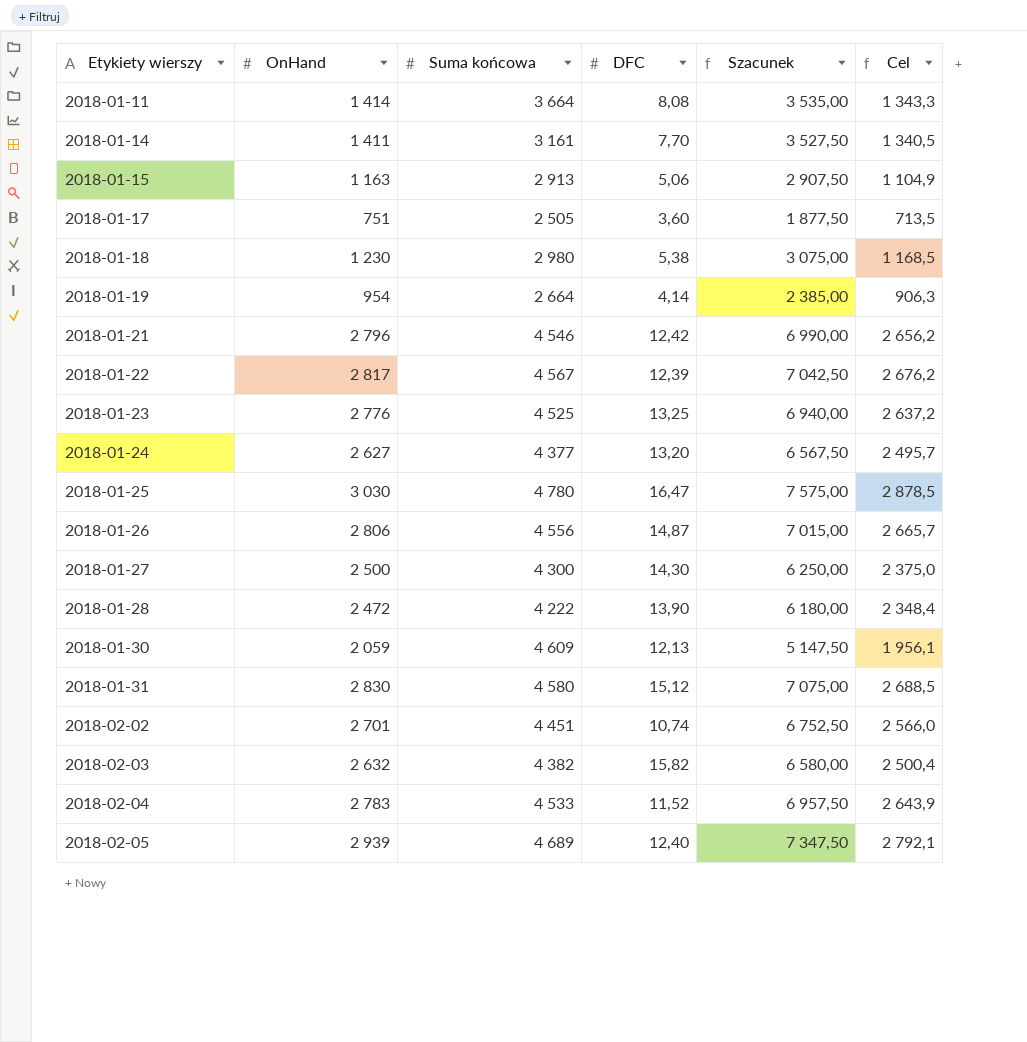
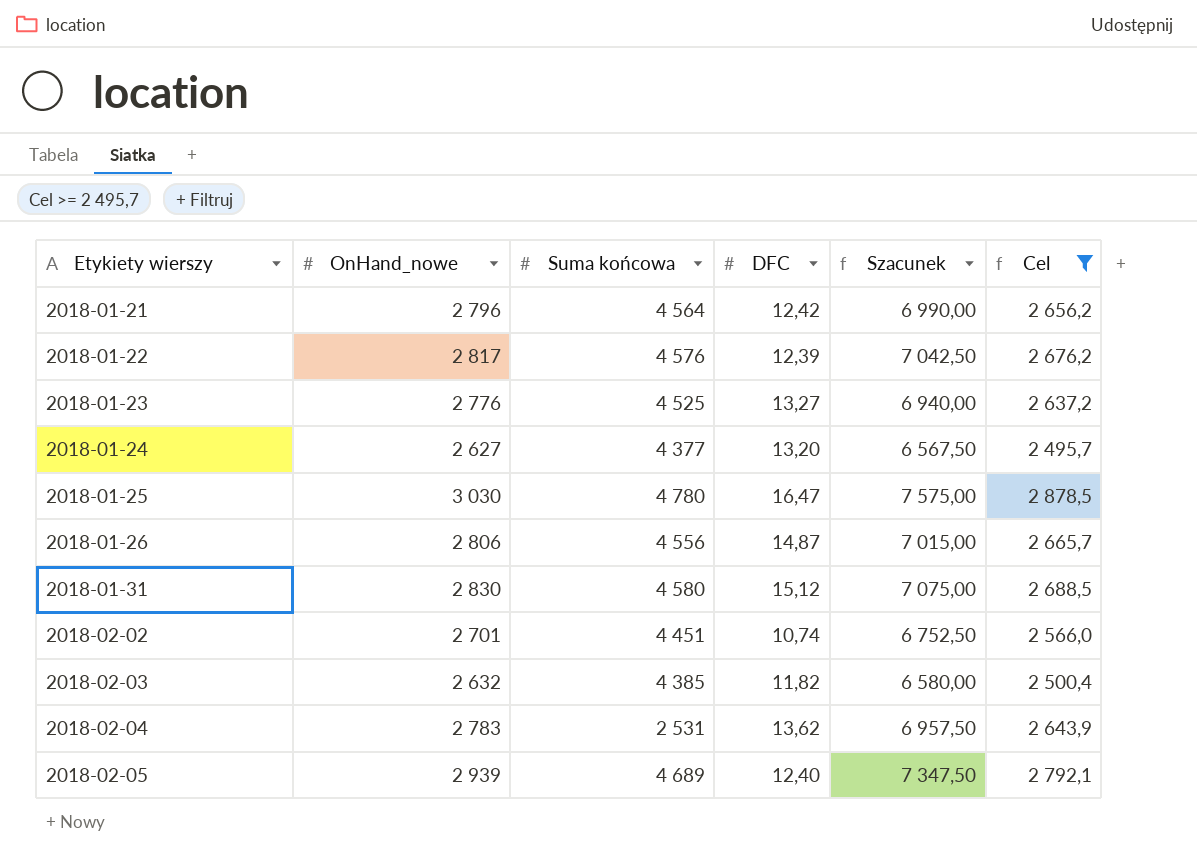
filter: none -> Cel >= 2 495,7
column name: OnHand -> OnHand_nowe
2018-01-21 | Suma końcowa: 4 546 -> 4 564
2018-01-22 | Suma końcowa: 4 567 -> 4 576
2018-01-23 | DFC: 13,25 -> 13,27
2018-02-03 | Suma końcowa: 4 382 -> 4 385
2018-02-03 | DFC: 15,82 -> 11,82
2018-02-04 | Suma końcowa: 4 533 -> 2 531
2018-02-04 | DFC: 11,52 -> 13,62

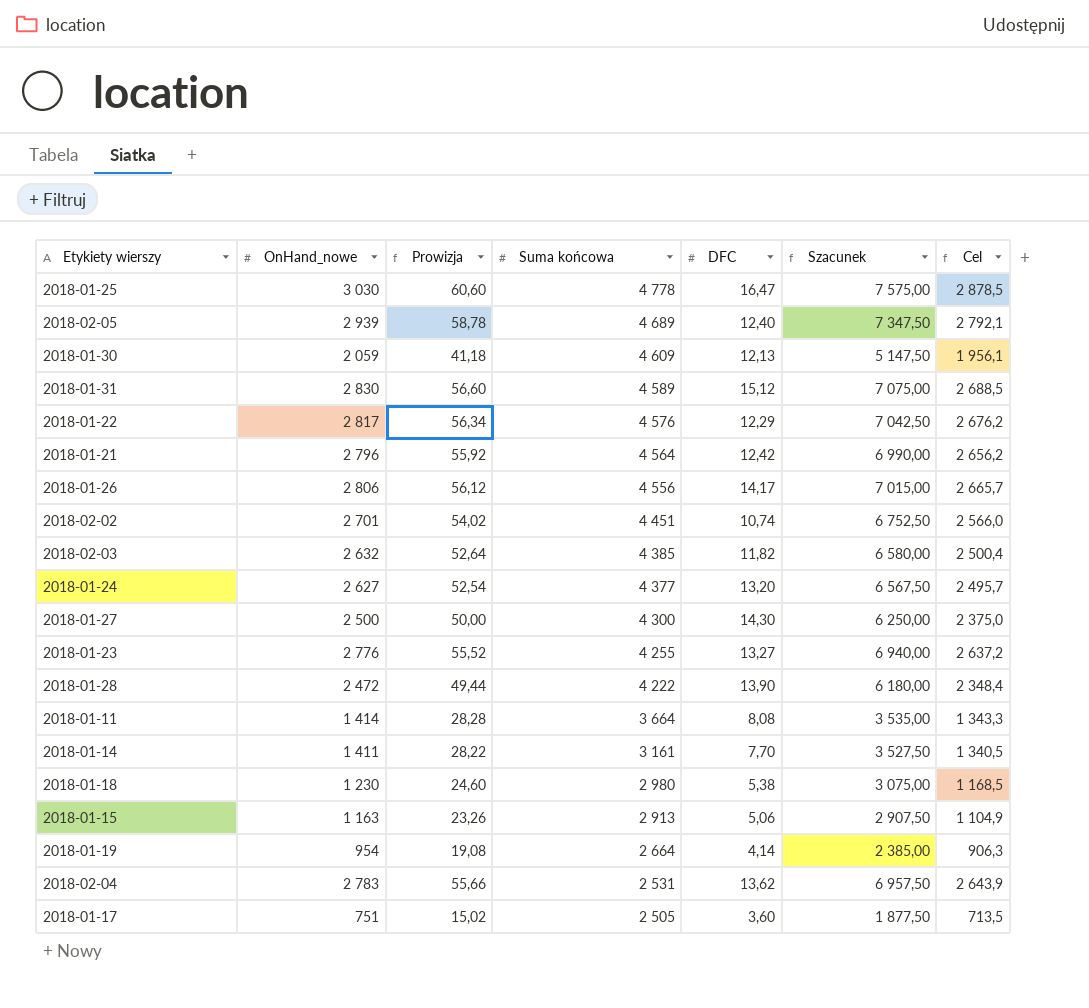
filter: Cel >= 2 495,7 -> none
row order: Etykiety wierszy ascending -> Suma końcowa descending
column Prowizja | formula: none -> [OnHand_nowe] * 0,02
2018-01-25 | Suma końcowa: 4 780 -> 4 778
2018-01-31 | Suma końcowa: 4 580 -> 4 589
2018-01-22 | DFC: 12,39 -> 12,29
2018-01-26 | DFC: 14,87 -> 14,17
2018-01-23 | Suma końcowa: 4 525 -> 4 255

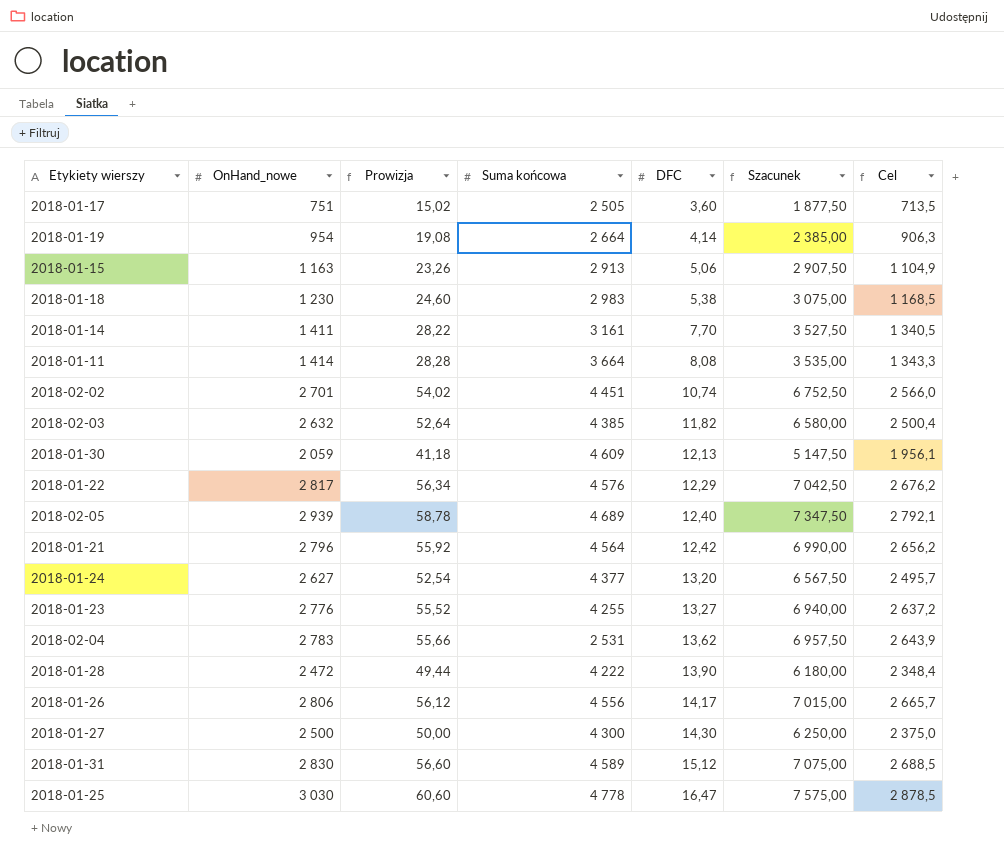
row order: Suma końcowa descending -> DFC ascending
2018-01-18 | Suma końcowa: 2 980 -> 2 983

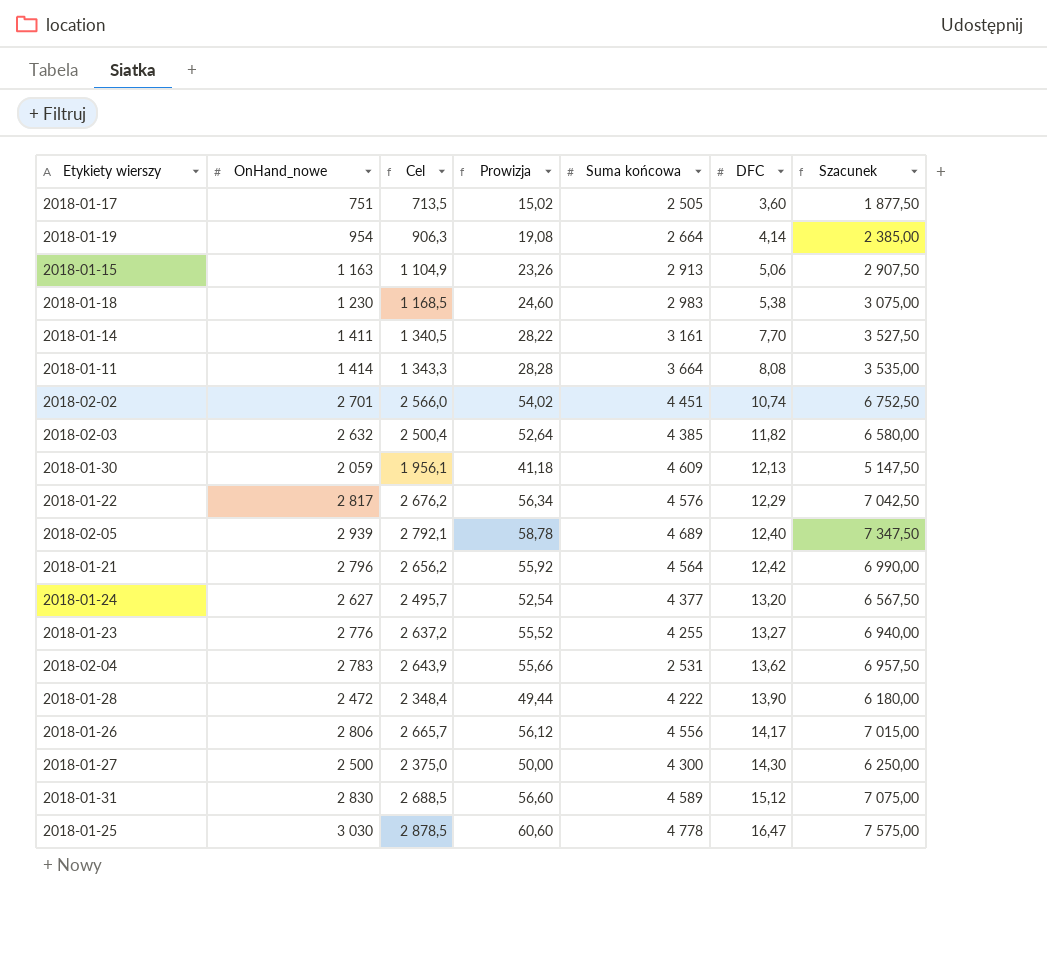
column Cel | position: 7 -> 3

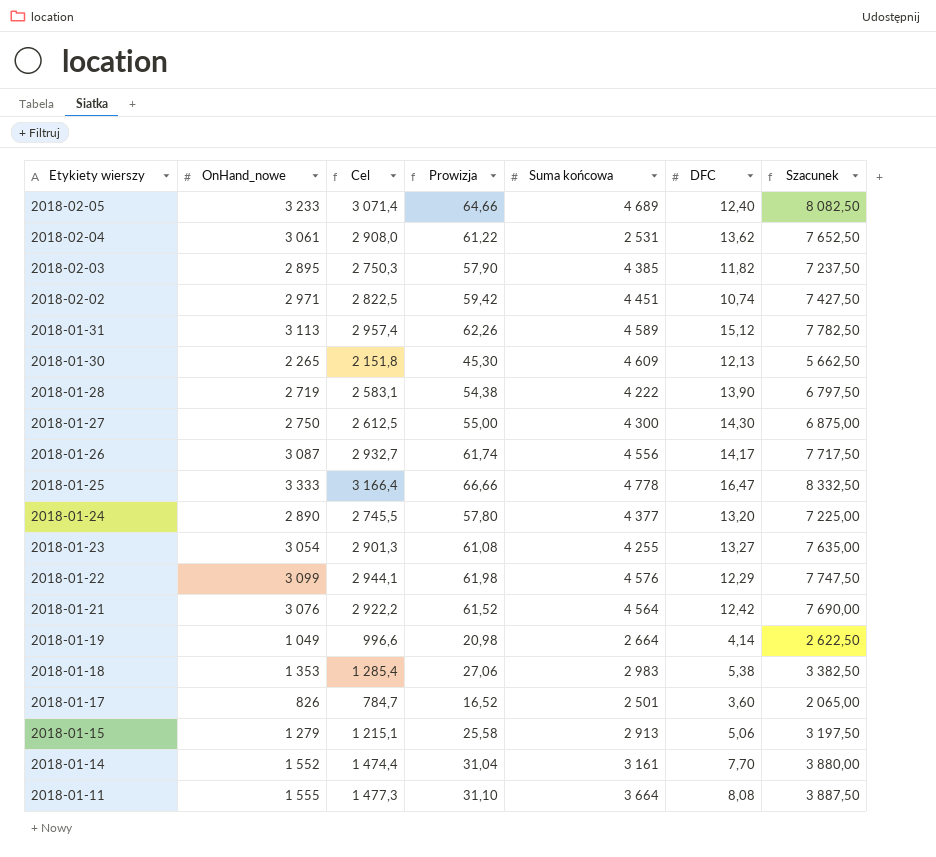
row order: DFC ascending -> Etykiety wierszy descending
2018-02-05 | OnHand_nowe: 2 939 -> 3 233
2018-02-05 | Cel: 2 792,1 -> 3 071,4
2018-02-05 | Prowizja: 58,78 -> 64,66
2018-02-05 | Szacunek: 7 347,50 -> 8 082,50
2018-02-04 | OnHand_nowe: 2 783 -> 3 061
2018-02-04 | Cel: 2 643,9 -> 2 908,0
2018-02-04 | Prowizja: 55,66 -> 61,22
2018-02-04 | Szacunek: 6 957,50 -> 7 652,50
2018-02-03 | OnHand_nowe: 2 632 -> 2 895
2018-02-03 | Cel: 2 500,4 -> 2 750,3
2018-02-03 | Prowizja: 52,64 -> 57,90
2018-02-03 | Szacunek: 6 580,00 -> 7 237,50
2018-02-02 | OnHand_nowe: 2 701 -> 2 971
2018-02-02 | Cel: 2 566,0 -> 2 822,5
2018-02-02 | Prowizja: 54,02 -> 59,42
2018-02-02 | Szacunek: 6 752,50 -> 7 427,50
2018-01-31 | OnHand_nowe: 2 830 -> 3 113
2018-01-31 | Cel: 2 688,5 -> 2 957,4
2018-01-31 | Prowizja: 56,60 -> 62,26
2018-01-31 | Szacunek: 7 075,00 -> 7 782,50
2018-01-30 | OnHand_nowe: 2 059 -> 2 265
2018-01-30 | Cel: 1 956,1 -> 2 151,8
2018-01-30 | Prowizja: 41,18 -> 45,30
2018-01-30 | Szacunek: 5 147,50 -> 5 662,50
2018-01-28 | OnHand_nowe: 2 472 -> 2 719
2018-01-28 | Cel: 2 348,4 -> 2 583,1
2018-01-28 | Prowizja: 49,44 -> 54,38
2018-01-28 | Szacunek: 6 180,00 -> 6 797,50
2018-01-27 | OnHand_nowe: 2 500 -> 2 750
2018-01-27 | Cel: 2 375,0 -> 2 612,5
2018-01-27 | Prowizja: 50,00 -> 55,00
2018-01-27 | Szacunek: 6 250,00 -> 6 875,00
2018-01-26 | OnHand_nowe: 2 806 -> 3 087
2018-01-26 | Cel: 2 665,7 -> 2 932,7
2018-01-26 | Prowizja: 56,12 -> 61,74
2018-01-26 | Szacunek: 7 015,00 -> 7 717,50
2018-01-25 | OnHand_nowe: 3 030 -> 3 333
2018-01-25 | Cel: 2 878,5 -> 3 166,4
2018-01-25 | Prowizja: 60,60 -> 66,66
2018-01-25 | Szacunek: 7 575,00 -> 8 332,50
2018-01-24 | OnHand_nowe: 2 627 -> 2 890
2018-01-24 | Cel: 2 495,7 -> 2 745,5
2018-01-24 | Prowizja: 52,54 -> 57,80
2018-01-24 | Szacunek: 6 567,50 -> 7 225,00
2018-01-23 | OnHand_nowe: 2 776 -> 3 054
2018-01-23 | Cel: 2 637,2 -> 2 901,3
2018-01-23 | Prowizja: 55,52 -> 61,08
2018-01-23 | Szacunek: 6 940,00 -> 7 635,00
2018-01-22 | OnHand_nowe: 2 817 -> 3 099
2018-01-22 | Cel: 2 676,2 -> 2 944,1
2018-01-22 | Prowizja: 56,34 -> 61,98
2018-01-22 | Szacunek: 7 042,50 -> 7 747,50
2018-01-21 | OnHand_nowe: 2 796 -> 3 076
2018-01-21 | Cel: 2 656,2 -> 2 922,2
2018-01-21 | Prowizja: 55,92 -> 61,52
2018-01-21 | Szacunek: 6 990,00 -> 7 690,00
2018-01-19 | OnHand_nowe: 954 -> 1 049
2018-01-19 | Cel: 906,3 -> 996,6
2018-01-19 | Prowizja: 19,08 -> 20,98
2018-01-19 | Szacunek: 2 385,00 -> 2 622,50
2018-01-18 | OnHand_nowe: 1 230 -> 1 353
2018-01-18 | Cel: 1 168,5 -> 1 285,4
2018-01-18 | Prowizja: 24,60 -> 27,06
2018-01-18 | Szacunek: 3 075,00 -> 3 382,50
2018-01-17 | OnHand_nowe: 751 -> 826
2018-01-17 | Cel: 713,5 -> 784,7
2018-01-17 | Prowizja: 15,02 -> 16,52
2018-01-17 | Suma końcowa: 2 505 -> 2 501
2018-01-17 | Szacunek: 1 877,50 -> 2 065,00
2018-01-15 | OnHand_nowe: 1 163 -> 1 279
2018-01-15 | Cel: 1 104,9 -> 1 215,1
2018-01-15 | Prowizja: 23,26 -> 25,58
2018-01-15 | Szacunek: 2 907,50 -> 3 197,50
2018-01-14 | OnHand_nowe: 1 411 -> 1 552
2018-01-14 | Cel: 1 340,5 -> 1 474,4
2018-01-14 | Prowizja: 28,22 -> 31,04
2018-01-14 | Szacunek: 3 527,50 -> 3 880,00
2018-01-11 | OnHand_nowe: 1 414 -> 1 555
2018-01-11 | Cel: 1 343,3 -> 1 477,3
2018-01-11 | Prowizja: 28,28 -> 31,10
2018-01-11 | Szacunek: 3 535,00 -> 3 887,50

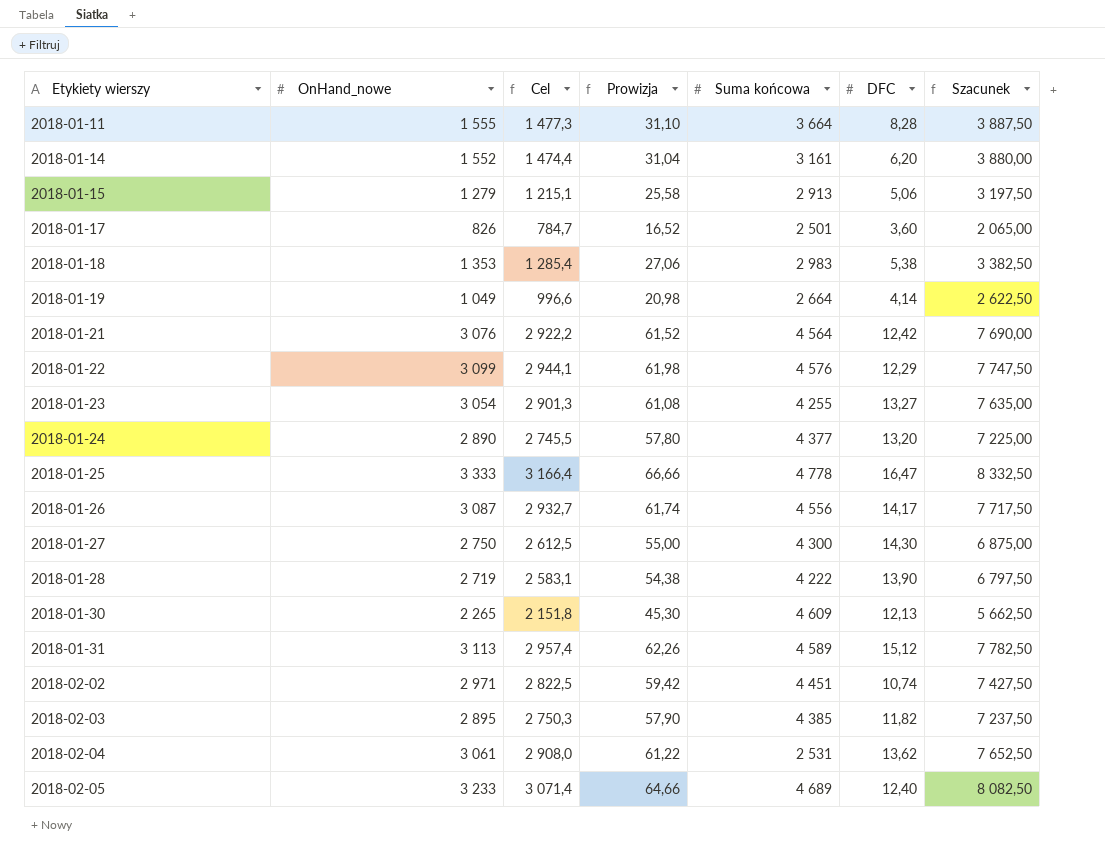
row order: Etykiety wierszy descending -> Etykiety wierszy ascending
2018-01-11 | DFC: 8,08 -> 8,28
2018-01-14 | DFC: 7,70 -> 6,20

